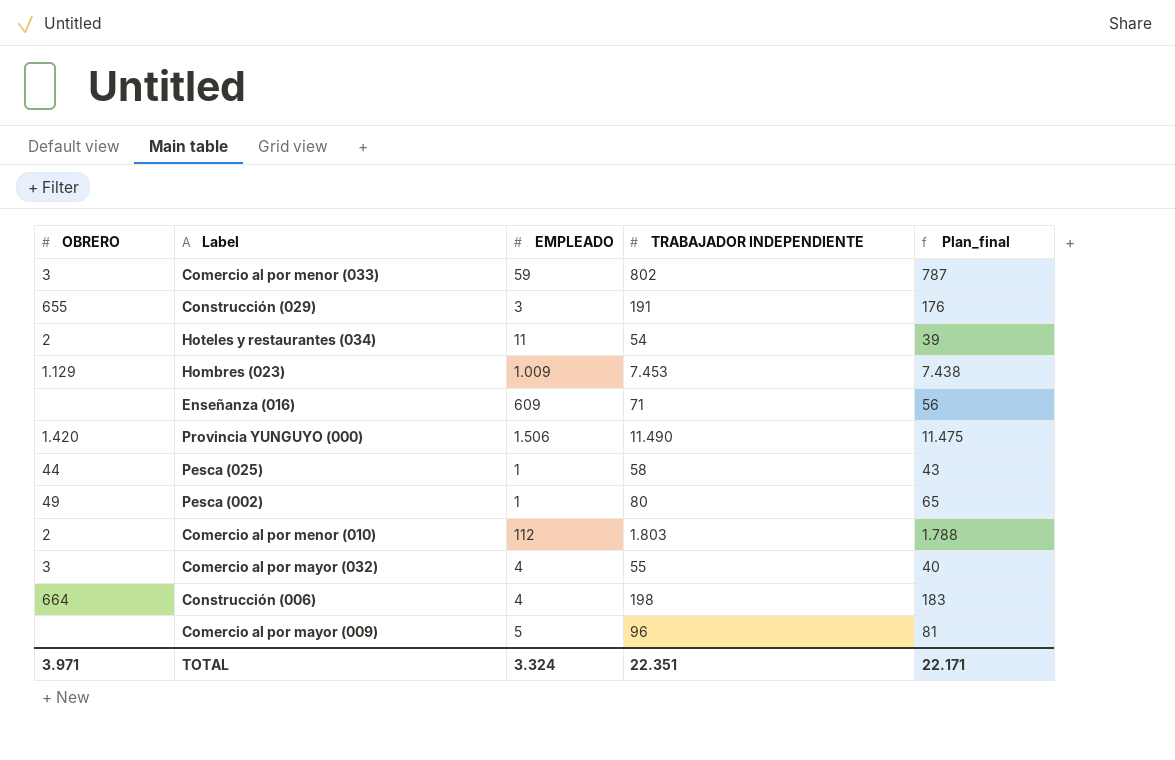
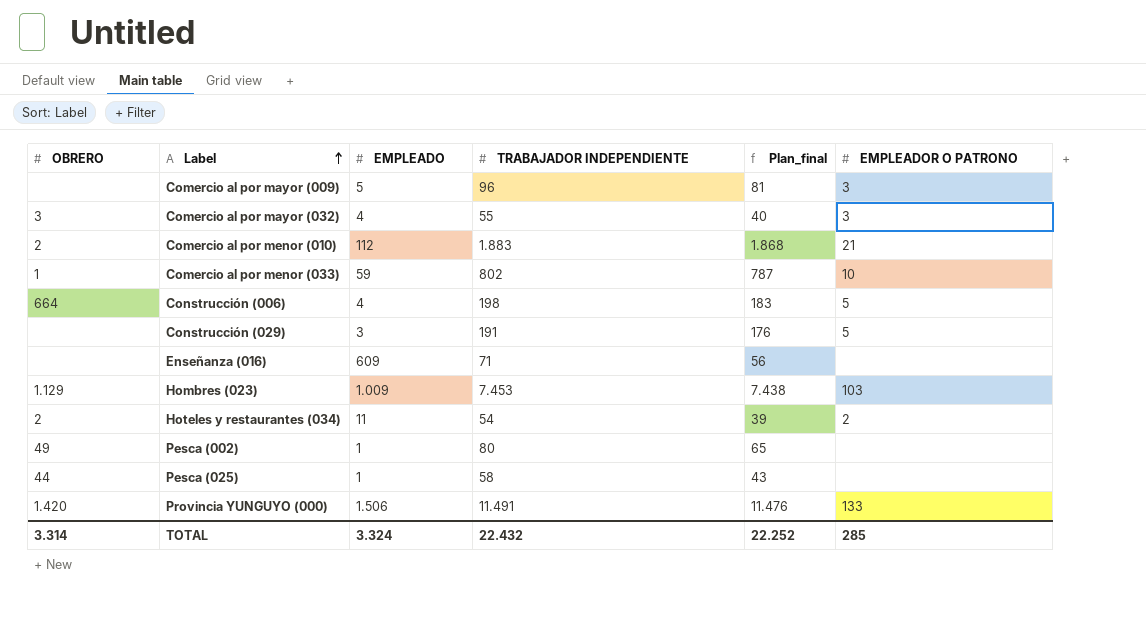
row order: none -> Label ascending
column EMPLEADOR O PATRONO | position: none -> 6
Comercio al por menor (010) | TRABAJADOR INDEPENDIENTE: 1.803 -> 1.883
Comercio al por menor (010) | Plan_final: 1.788 -> 1.868
Comercio al por menor (033) | OBRERO: 3 -> 1
Construcción (029) | OBRERO: 655 -> none
Provincia YUNGUYO (000) | TRABAJADOR INDEPENDIENTE: 11.490 -> 11.491
Provincia YUNGUYO (000) | Plan_final: 11.475 -> 11.476
TOTAL | OBRERO: 3.971 -> 3.314
TOTAL | TRABAJADOR INDEPENDIENTE: 22.351 -> 22.432
TOTAL | Plan_final: 22.171 -> 22.252

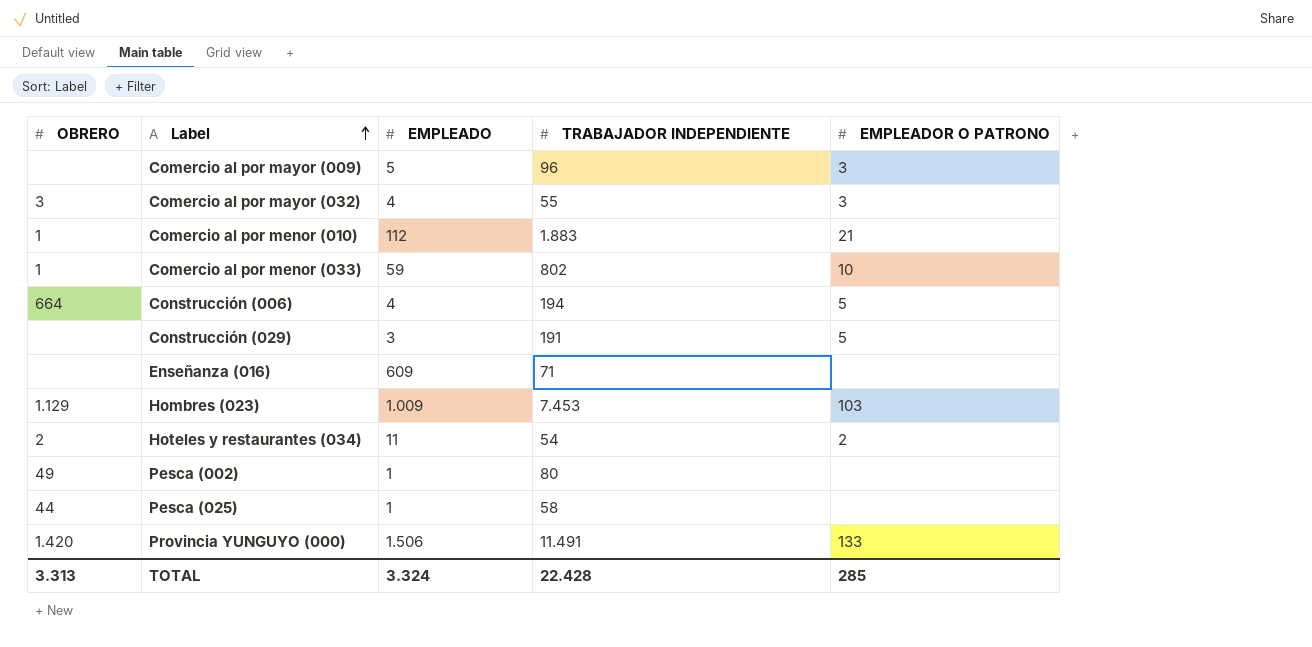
column Plan_final | formula: [TRABAJADOR INDEPENDIENTE] - 15 -> none
Comercio al por menor (010) | OBRERO: 2 -> 1
Construcción (006) | TRABAJADOR INDEPENDIENTE: 198 -> 194
TOTAL | OBRERO: 3.314 -> 3.313
TOTAL | TRABAJADOR INDEPENDIENTE: 22.432 -> 22.428

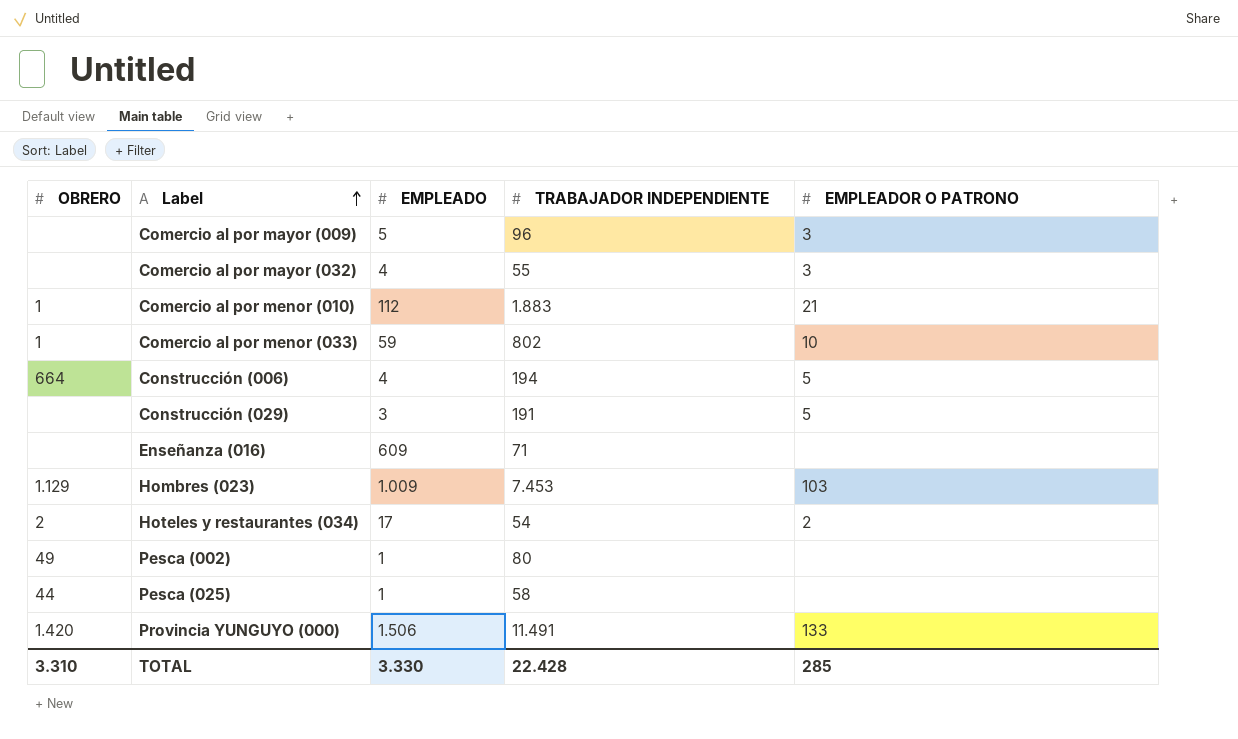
Comercio al por mayor (032) | OBRERO: 3 -> none
Hoteles y restaurantes (034) | EMPLEADO: 11 -> 17
TOTAL | OBRERO: 3.313 -> 3.310
TOTAL | EMPLEADO: 3.324 -> 3.330

